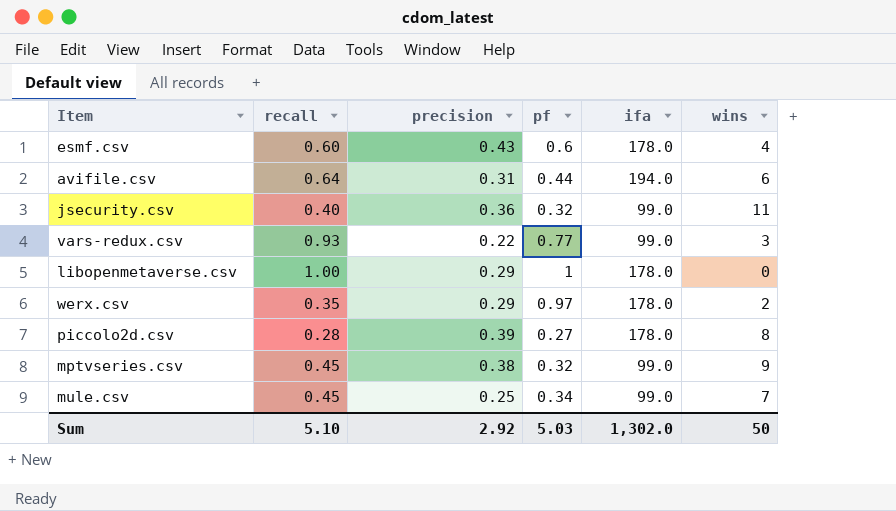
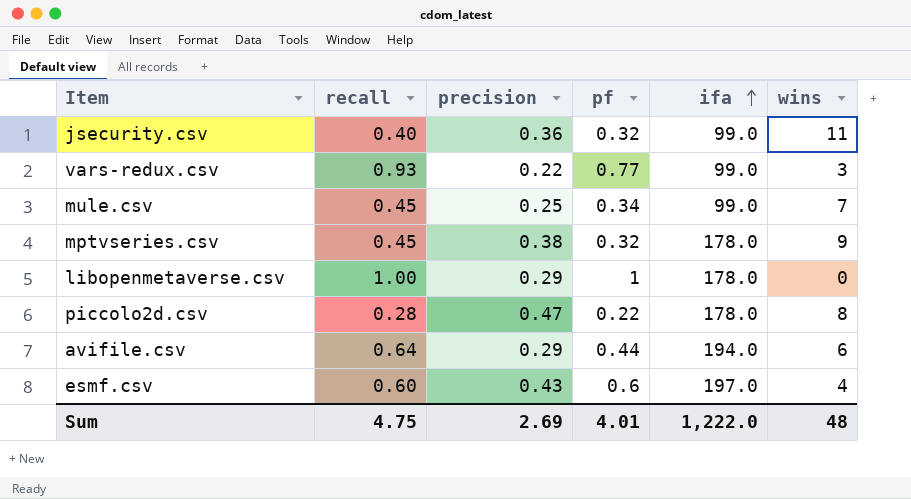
row order: none -> ifa ascending
row werx.csv: 0.35 | 0.29 | 0.97 | 178.0 | 2 -> none
mptvseries.csv | ifa: 99.0 -> 178.0
piccolo2d.csv | precision: 0.39 -> 0.47
piccolo2d.csv | pf: 0.27 -> 0.22
avifile.csv | precision: 0.31 -> 0.29
esmf.csv | ifa: 178.0 -> 197.0
Sum | recall: 5.10 -> 4.75
Sum | precision: 2.92 -> 2.69
Sum | pf: 5.03 -> 4.01
Sum | ifa: 1,302.0 -> 1,222.0
Sum | wins: 50 -> 48

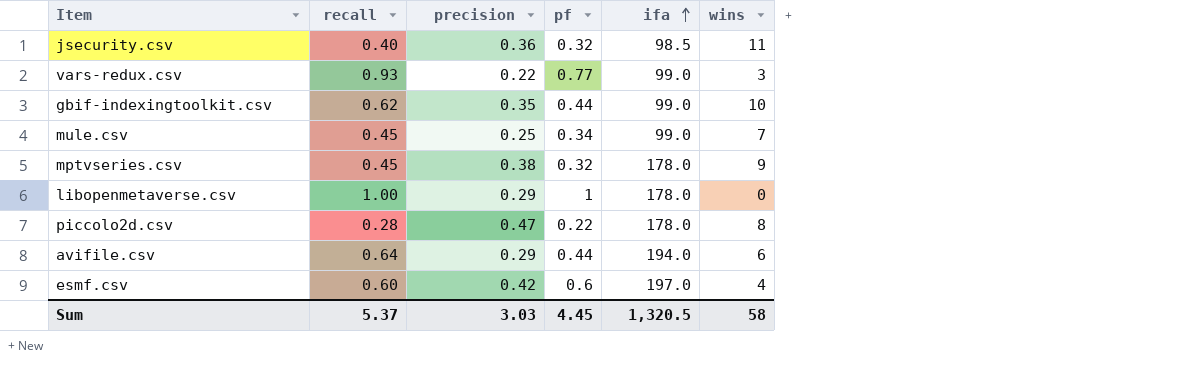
jsecurity.csv | ifa: 99.0 -> 98.5
row gbif-indexingtoolkit.csv: none -> 0.62 | 0.35 | 0.44 | 99.0 | 10
esmf.csv | precision: 0.43 -> 0.42
Sum | recall: 4.75 -> 5.37
Sum | precision: 2.69 -> 3.03
Sum | pf: 4.01 -> 4.45
Sum | ifa: 1,222.0 -> 1,320.5
Sum | wins: 48 -> 58

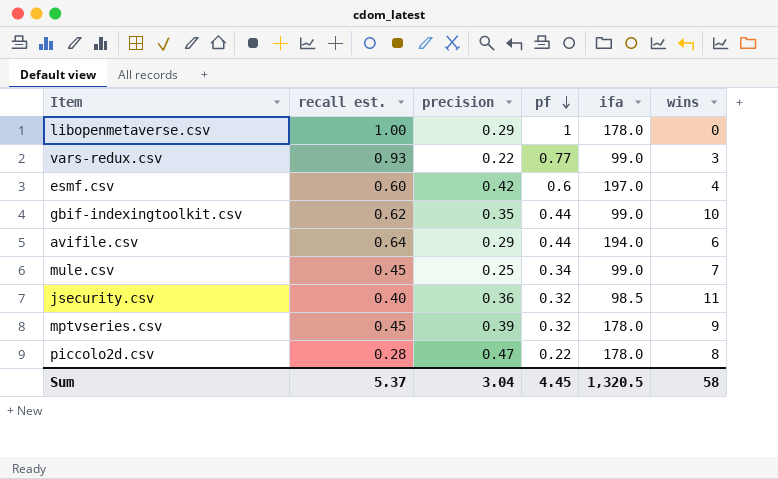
row order: ifa ascending -> pf descending
column name: recall -> recall est.
mptvseries.csv | precision: 0.38 -> 0.39
Sum | precision: 3.03 -> 3.04

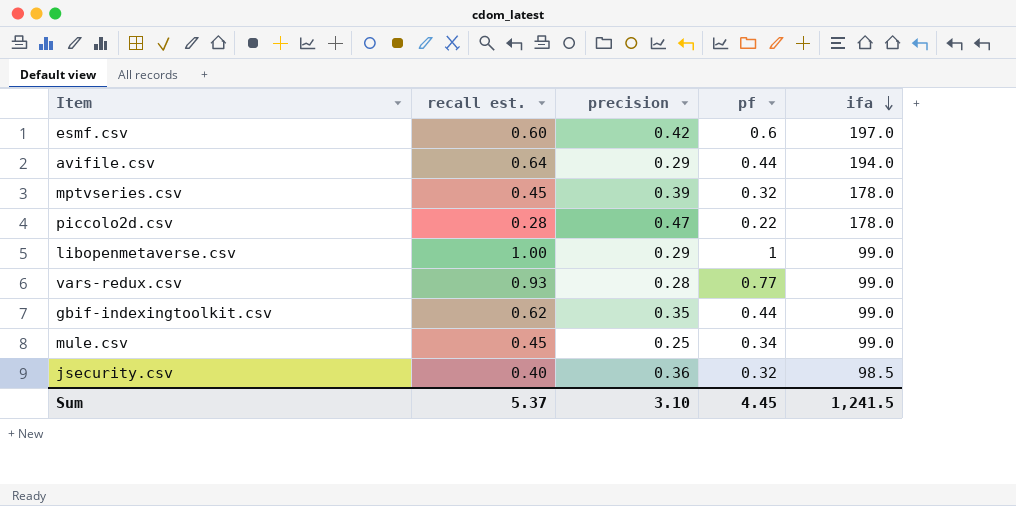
row order: pf descending -> ifa descending
column wins | position: 6 -> none
libopenmetaverse.csv | ifa: 178.0 -> 99.0
vars-redux.csv | precision: 0.22 -> 0.28
Sum | precision: 3.04 -> 3.10
Sum | ifa: 1,320.5 -> 1,241.5

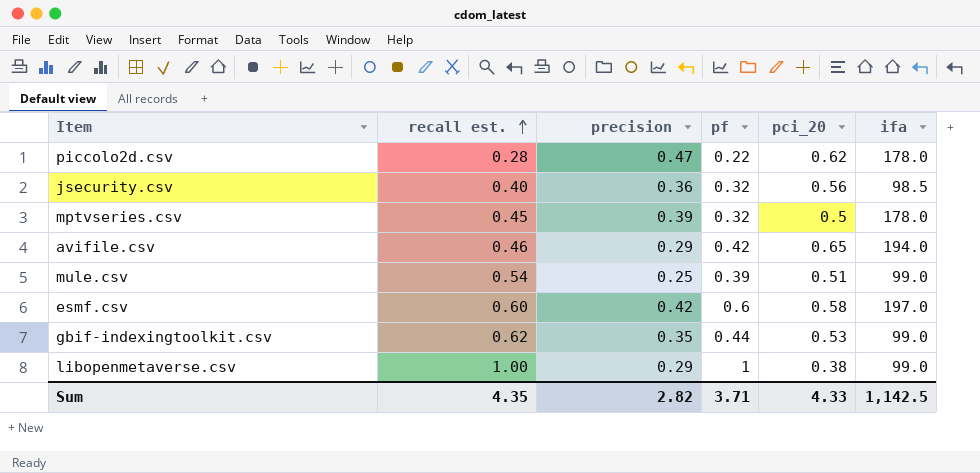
row order: ifa descending -> recall est. ascending
column pci_20 | position: none -> 5
row vars-redux.csv: 0.93 | 0.28 | 0.77 | 99.0 -> none
avifile.csv | recall est.: 0.64 -> 0.46
avifile.csv | pf: 0.44 -> 0.42
mule.csv | recall est.: 0.45 -> 0.54
mule.csv | pf: 0.34 -> 0.39
Sum | recall est.: 5.37 -> 4.35
Sum | precision: 3.10 -> 2.82
Sum | pf: 4.45 -> 3.71
Sum | ifa: 1,241.5 -> 1,142.5

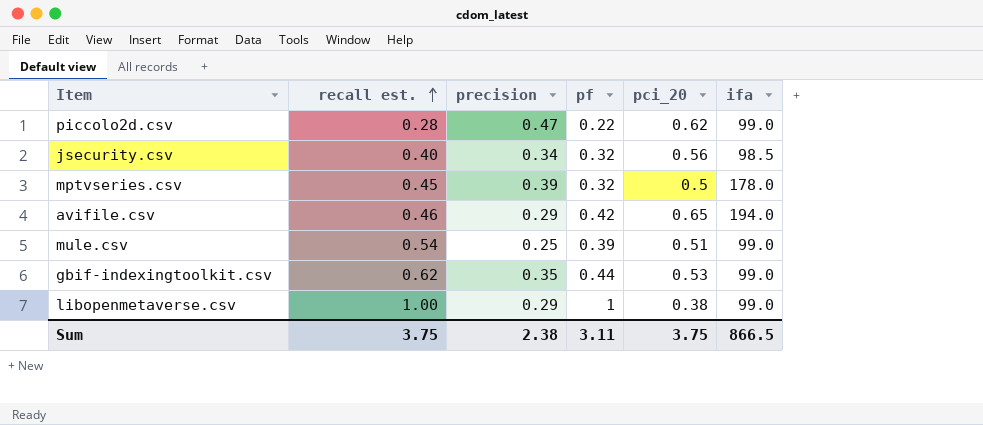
row esmf.csv: 0.60 | 0.42 | 0.6 | 0.58 | 197.0 -> none
piccolo2d.csv | ifa: 178.0 -> 99.0
jsecurity.csv | precision: 0.36 -> 0.34
Sum | recall est.: 4.35 -> 3.75
Sum | precision: 2.82 -> 2.38
Sum | pf: 3.71 -> 3.11
Sum | pci_20: 4.33 -> 3.75
Sum | ifa: 1,142.5 -> 866.5

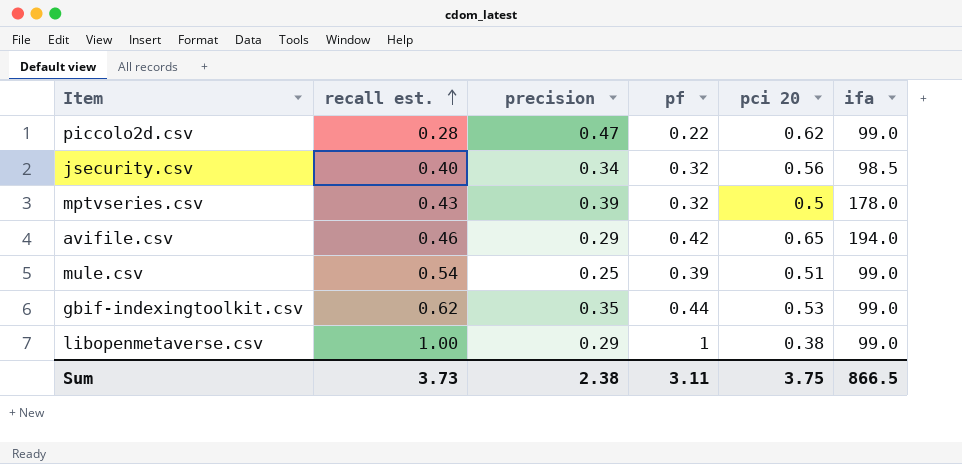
column name: pci_20 -> pci 20
mptvseries.csv | recall est.: 0.45 -> 0.43
Sum | recall est.: 3.75 -> 3.73

